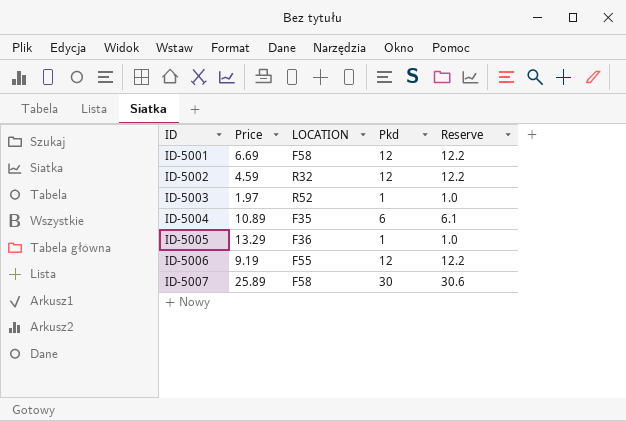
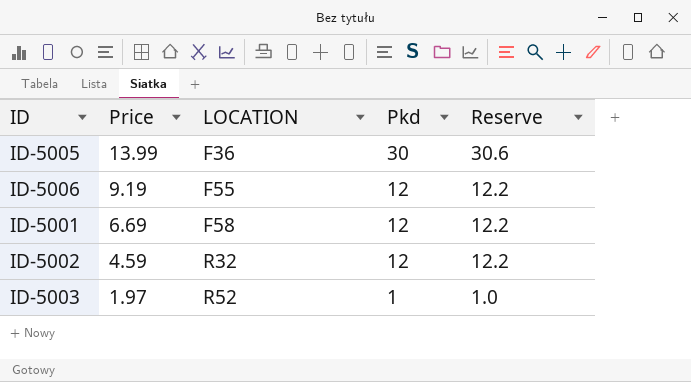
row order: ID ascending -> Price descending
row ID-5004: 10.89 | F35 | 6 | 6.1 -> none
row ID-5007: 25.89 | F58 | 30 | 30.6 -> none
ID-5005 | Price: 13.29 -> 13.99
ID-5005 | Pkd: 1 -> 30
ID-5005 | Reserve: 1.0 -> 30.6

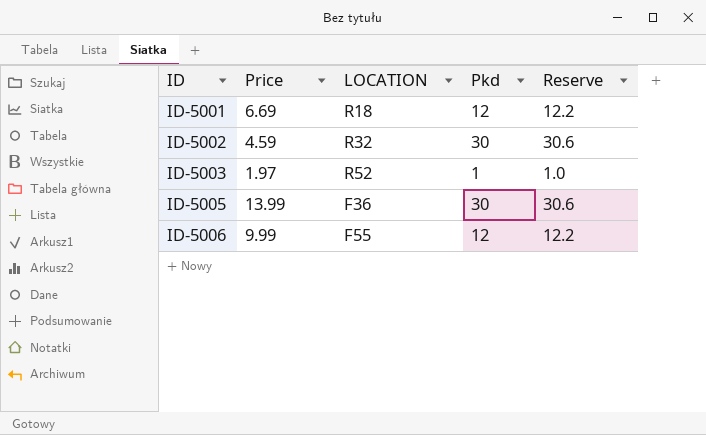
row order: Price descending -> ID ascending
ID-5001 | LOCATION: F58 -> R18
ID-5002 | Pkd: 12 -> 30
ID-5002 | Reserve: 12.2 -> 30.6
ID-5006 | Price: 9.19 -> 9.99

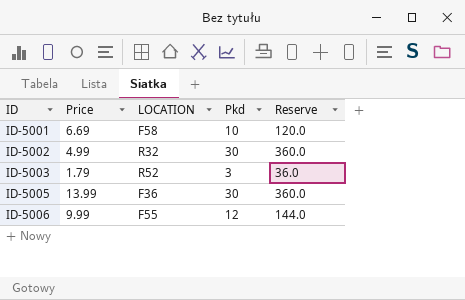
column Reserve | formula: [Pkd] * 1.02 -> [Pkd] * 12
ID-5001 | LOCATION: R18 -> F58
ID-5001 | Pkd: 12 -> 10
ID-5002 | Price: 4.59 -> 4.99
ID-5003 | Price: 1.97 -> 1.79
ID-5003 | Pkd: 1 -> 3

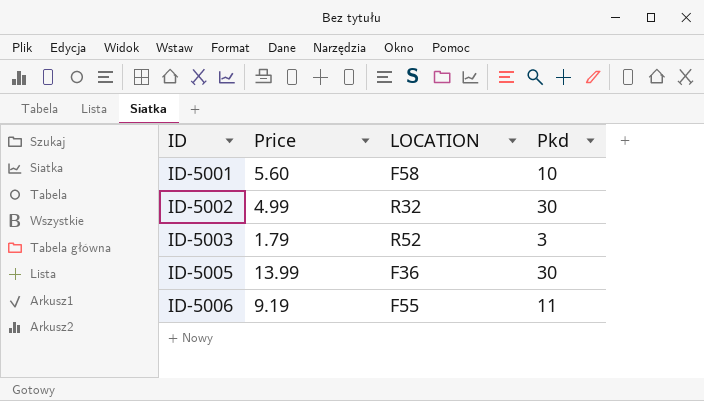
column Reserve | formula: [Pkd] * 12 -> none
ID-5001 | Price: 6.69 -> 5.60
ID-5006 | Price: 9.99 -> 9.19
ID-5006 | Pkd: 12 -> 11

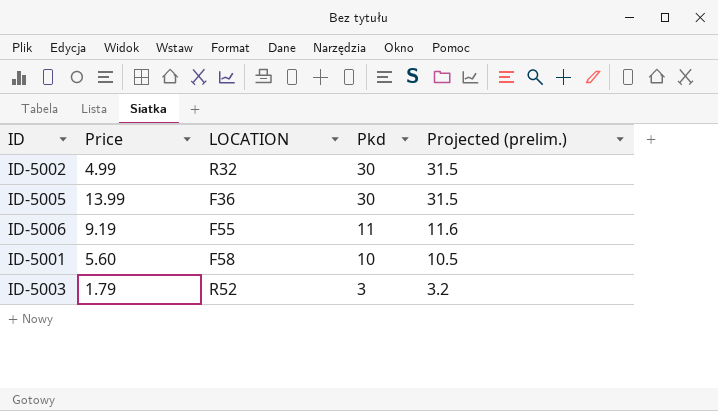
row order: ID ascending -> Pkd descending
column Projected (prelim.) | formula: none -> [Pkd] * 1.05

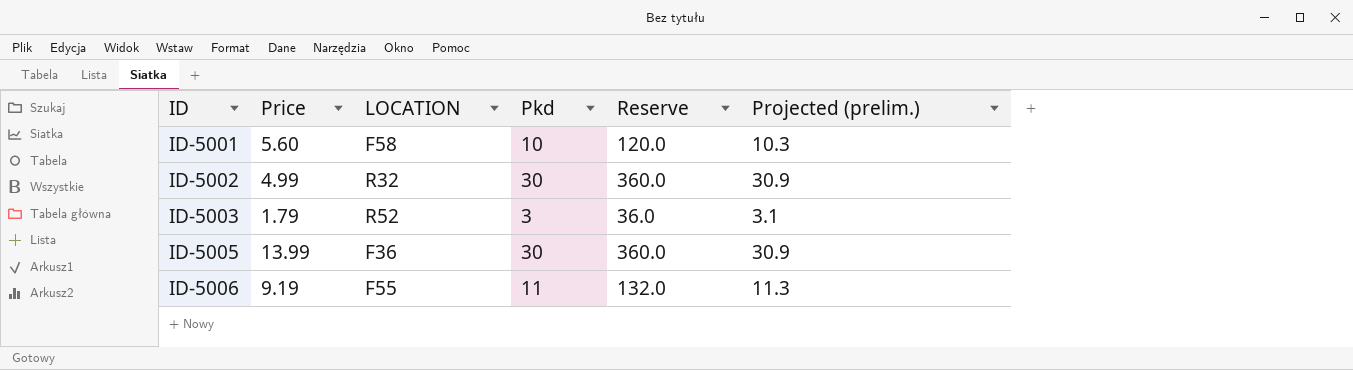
row order: Pkd descending -> ID ascending
column Reserve | formula: none -> [Pkd] * 12
column Projected (prelim.) | formula: [Pkd] * 1.05 -> [Pkd] * 1.03

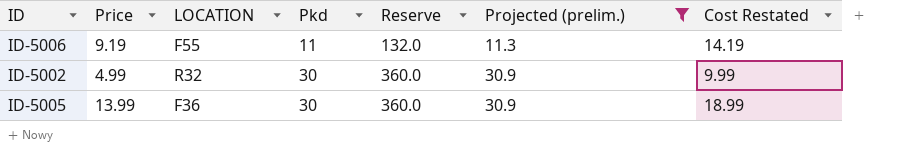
filter: none -> Projected (prelim.) >= 11.3
row order: ID ascending -> Pkd ascending
column Cost Restated | formula: none -> [Price] + 5

